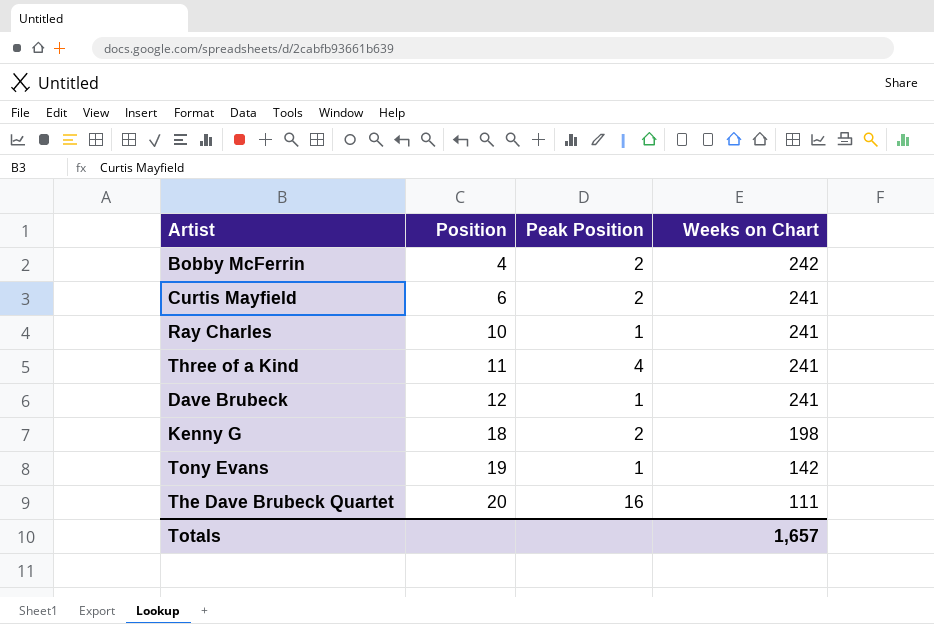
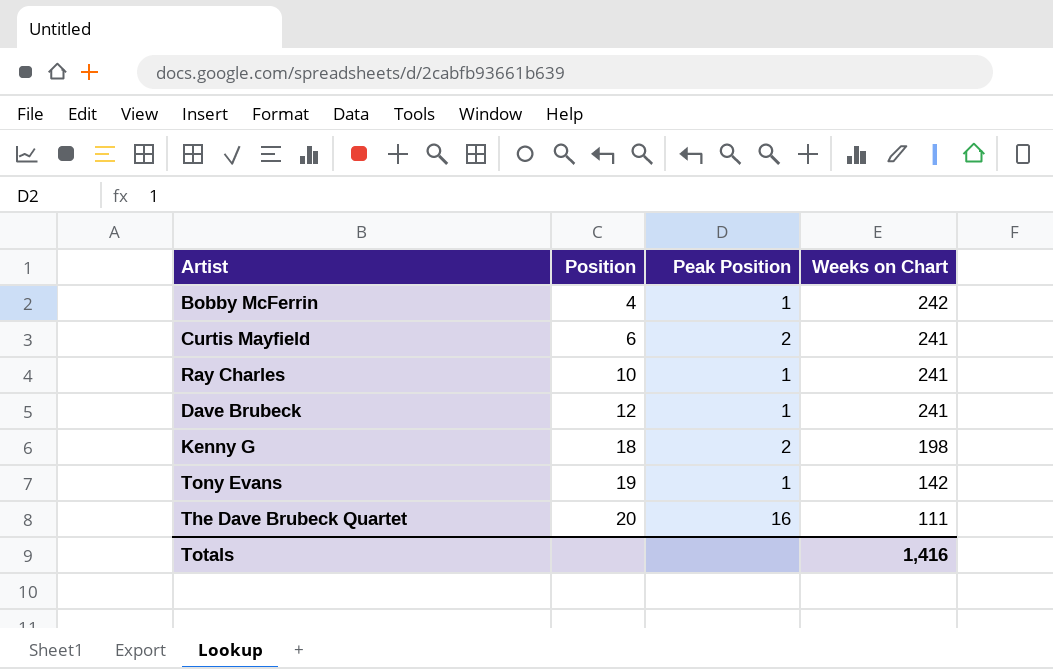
row Three of a Kind: 11 | 4 | 241 -> none
Bobby McFerrin | Peak Position: 2 -> 1
Totals | Weeks on Chart: 1,657 -> 1,416

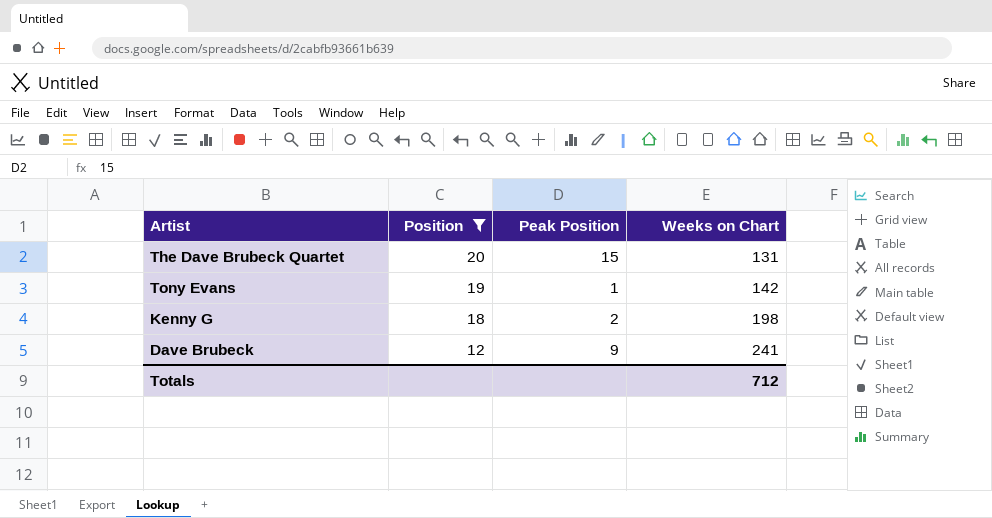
filter: none -> Position >= 12
row order: Position ascending -> Position descending
The Dave Brubeck Quartet | Peak Position: 16 -> 15
The Dave Brubeck Quartet | Weeks on Chart: 111 -> 131
Dave Brubeck | Peak Position: 1 -> 9
Totals | Weeks on Chart: 1,416 -> 712

